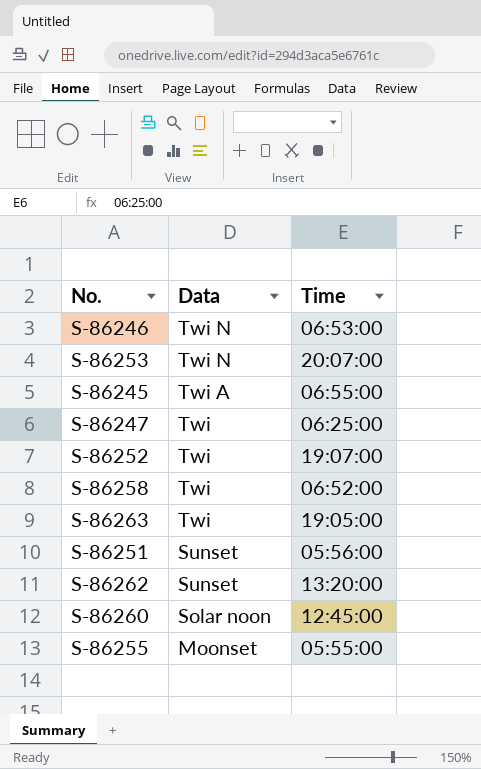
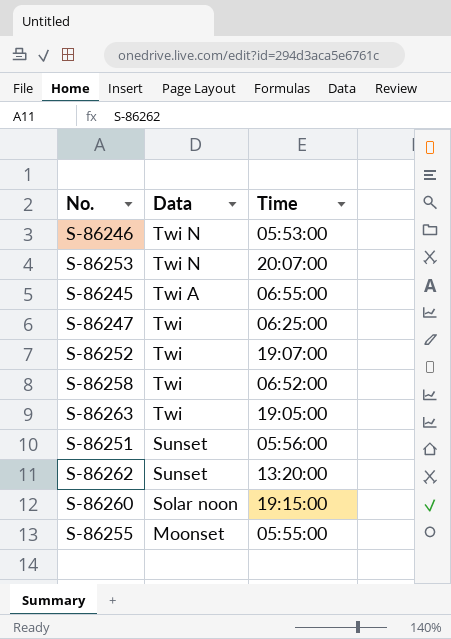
S-86246 | Time: 06:53:00 -> 05:53:00
S-86260 | Time: 12:45:00 -> 19:15:00

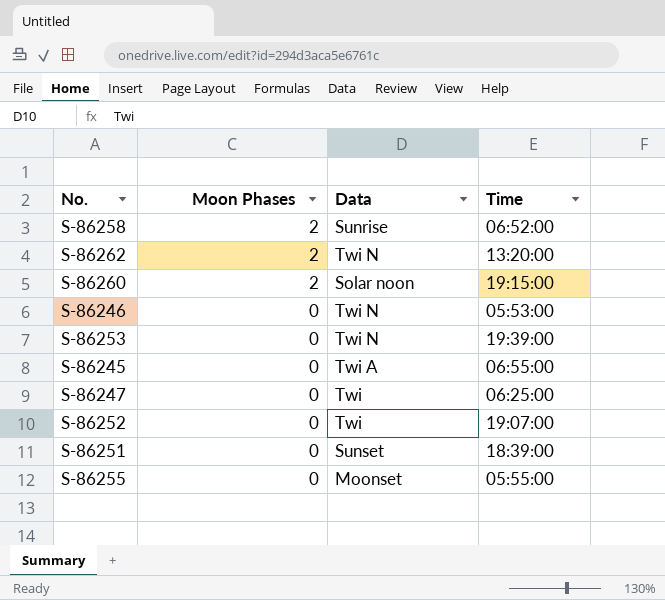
row order: Data descending -> Moon Phases descending
column Moon Phases | position: none -> 2
row S-86263: Twi | 19:05:00 -> none
S-86258 | Data: Twi -> Sunrise
S-86262 | Data: Sunset -> Twi N
S-86253 | Time: 20:07:00 -> 19:39:00
S-86251 | Time: 05:56:00 -> 18:39:00

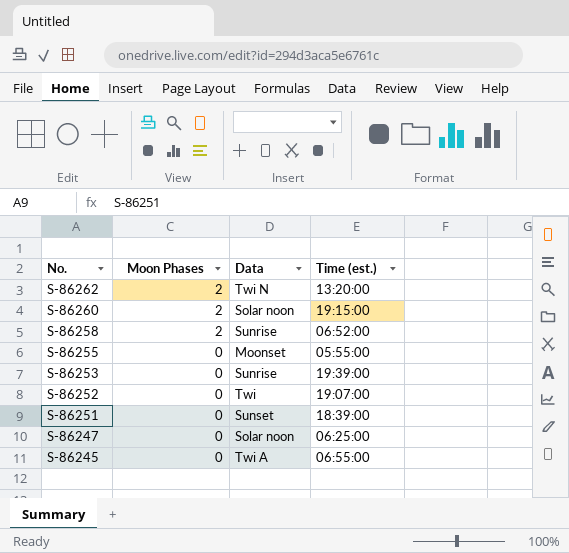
row order: Moon Phases descending -> No. descending
column name: Time -> Time (est.)
row S-86246: 0 | Twi N | 05:53:00 -> none
S-86253 | Data: Twi N -> Sunrise
S-86247 | Data: Twi -> Solar noon

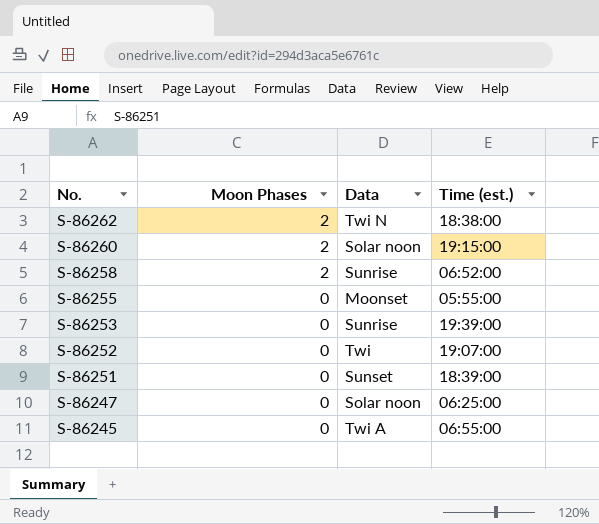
S-86262 | Time (est.): 13:20:00 -> 18:38:00

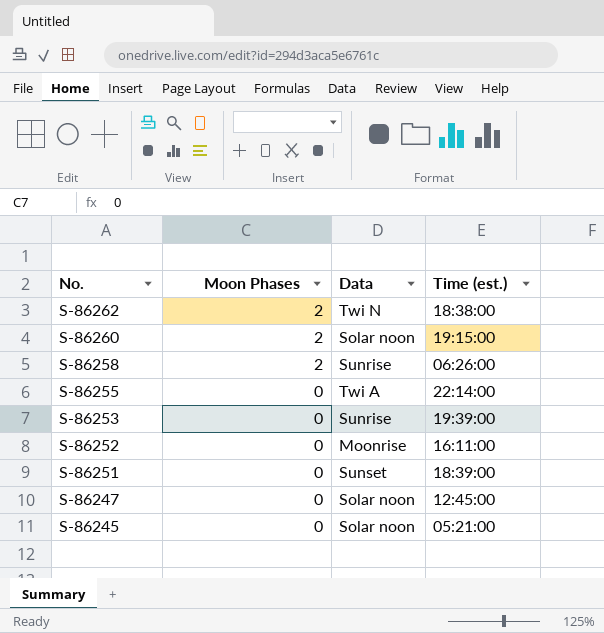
S-86258 | Time (est.): 06:52:00 -> 06:26:00
S-86255 | Data: Moonset -> Twi A
S-86255 | Time (est.): 05:55:00 -> 22:14:00
S-86252 | Data: Twi -> Moonrise
S-86252 | Time (est.): 19:07:00 -> 16:11:00
S-86247 | Time (est.): 06:25:00 -> 12:45:00
S-86245 | Data: Twi A -> Solar noon
S-86245 | Time (est.): 06:55:00 -> 05:21:00

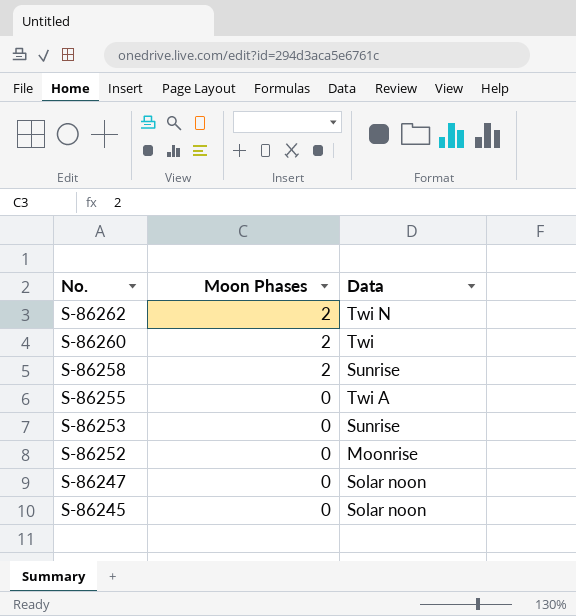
column Time (est.) | position: 4 -> none
row S-86251: 0 | Sunset | 18:39:00 -> none
S-86260 | Data: Solar noon -> Twi

